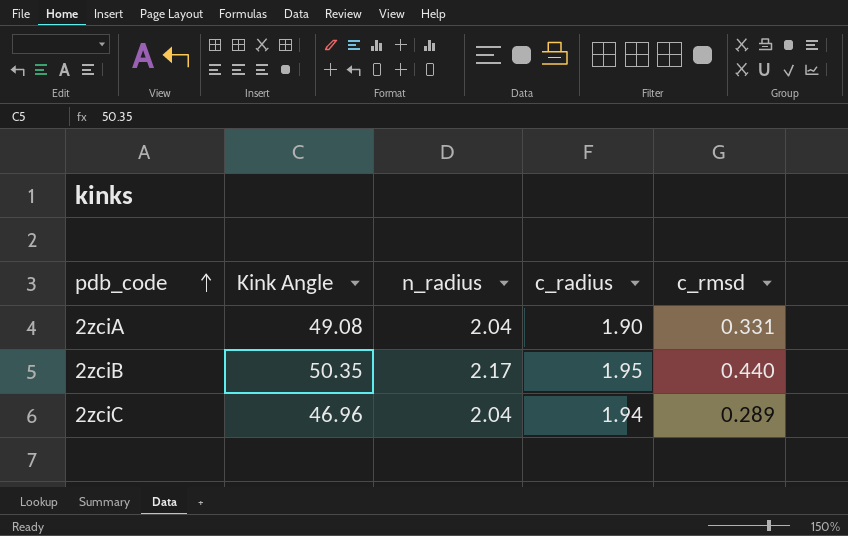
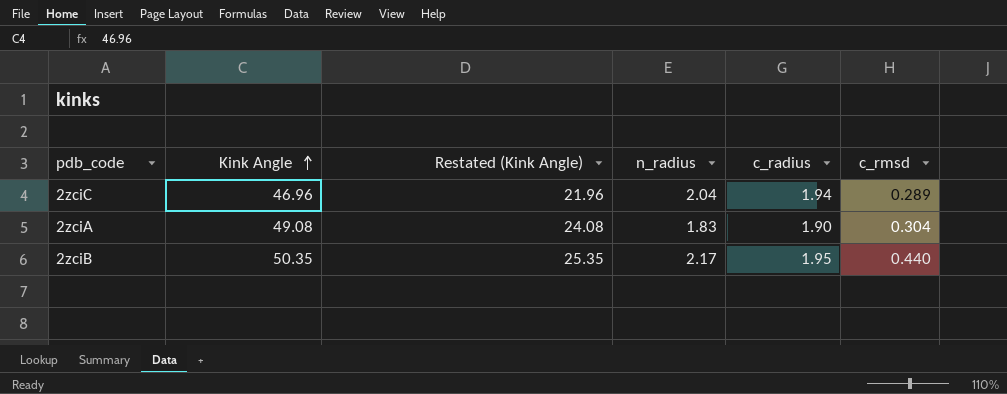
row order: pdb_code ascending -> Kink Angle ascending
column Restated (Kink Angle) | formula: none -> [Kink Angle] - 25
2zciA | n_radius: 2.04 -> 1.83
2zciA | c_rmsd: 0.331 -> 0.304

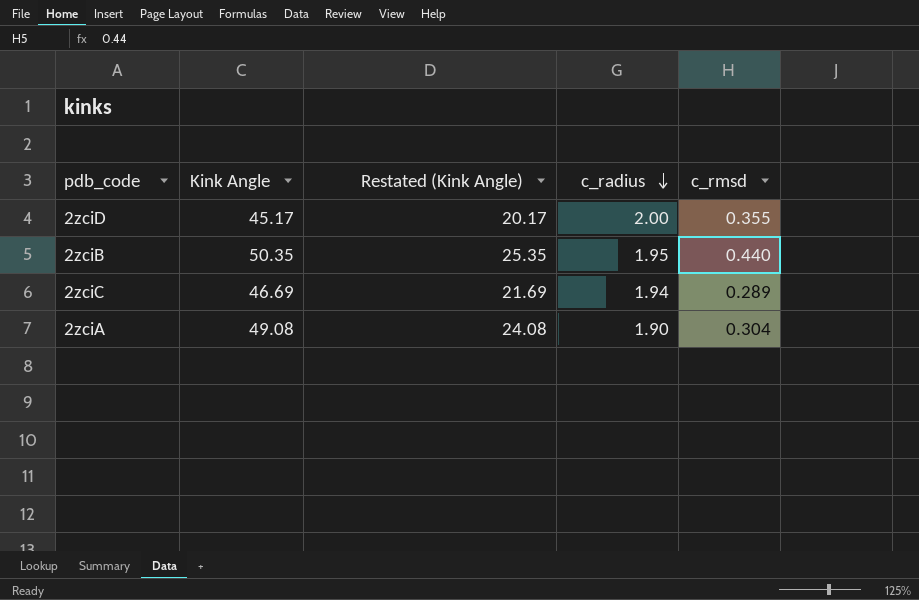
row order: Kink Angle ascending -> c_radius descending
column n_radius | position: 4 -> none
row 2zciD: none -> 45.17 | 20.17 | 2.00 | 0.355
2zciC | Kink Angle: 46.96 -> 46.69
2zciC | Restated (Kink Angle): 21.96 -> 21.69

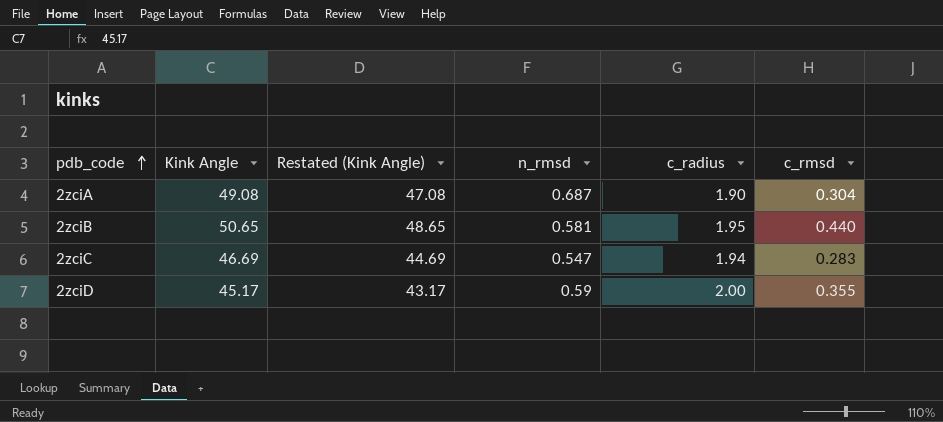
row order: c_radius descending -> pdb_code ascending
column Restated (Kink Angle) | formula: [Kink Angle] - 25 -> [Kink Angle] - 2
column n_rmsd | position: none -> 4
2zciB | Kink Angle: 50.35 -> 50.65
2zciC | c_rmsd: 0.289 -> 0.283

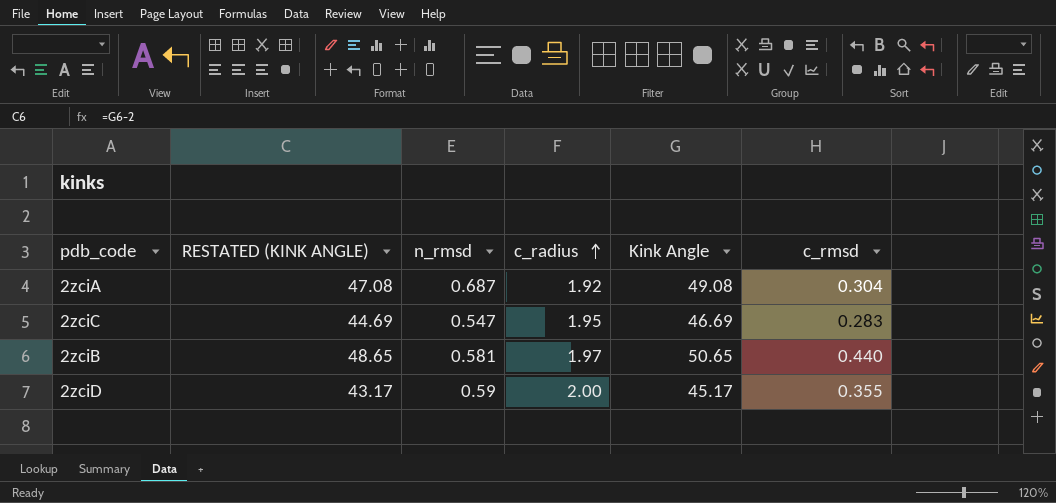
row order: pdb_code ascending -> c_radius ascending
column name: Restated (Kink Angle) -> RESTATED (KINK ANGLE)
column Kink Angle | position: 2 -> 5
2zciA | c_radius: 1.90 -> 1.92
2zciC | c_radius: 1.94 -> 1.95
2zciB | c_radius: 1.95 -> 1.97

